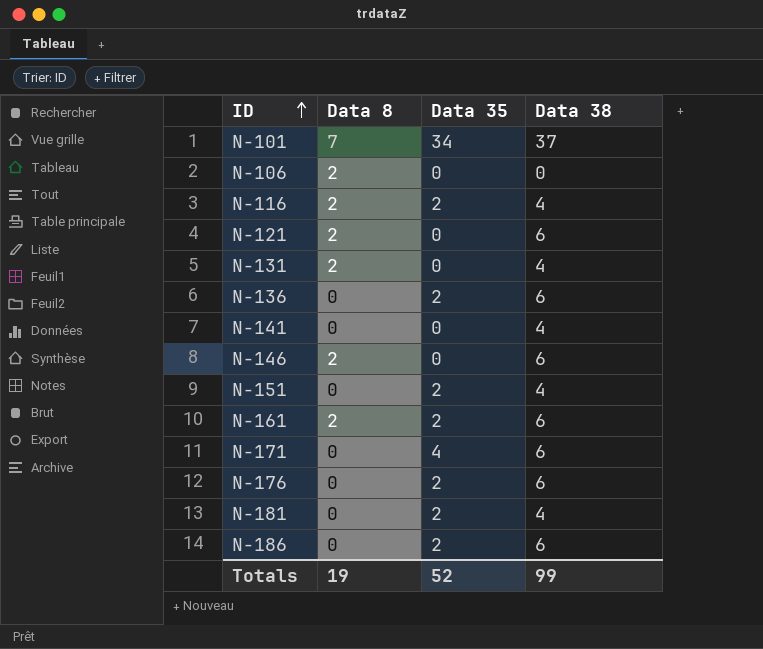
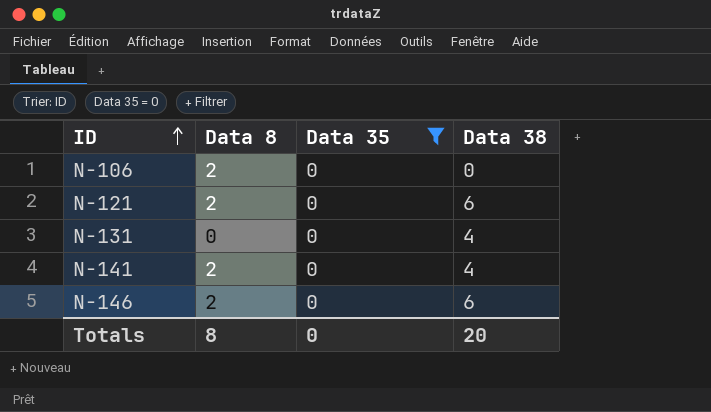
filter: none -> Data 35 = 0
N-131 | Data 8: 2 -> 0
N-141 | Data 8: 0 -> 2
Totals | Data 8: 19 -> 8
Totals | Data 35: 52 -> 0
Totals | Data 38: 99 -> 20

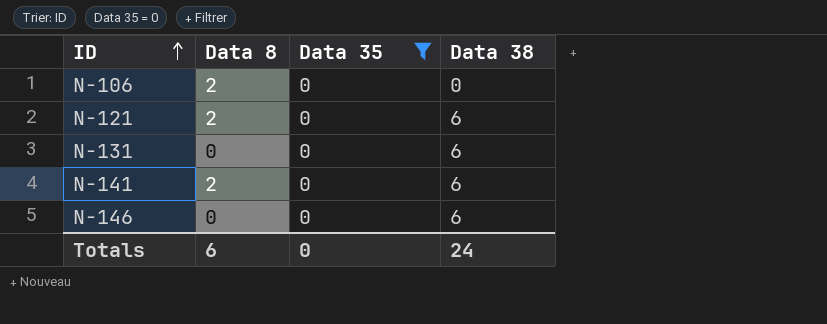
N-131 | Data 38: 4 -> 6
N-141 | Data 38: 4 -> 6
N-146 | Data 8: 2 -> 0
Totals | Data 8: 8 -> 6
Totals | Data 38: 20 -> 24

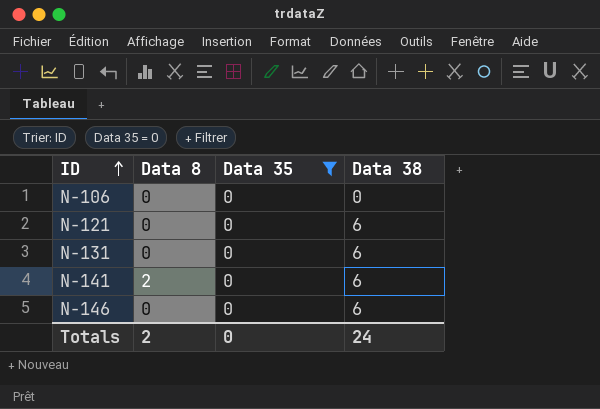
N-106 | Data 8: 2 -> 0
N-121 | Data 8: 2 -> 0
Totals | Data 8: 6 -> 2

